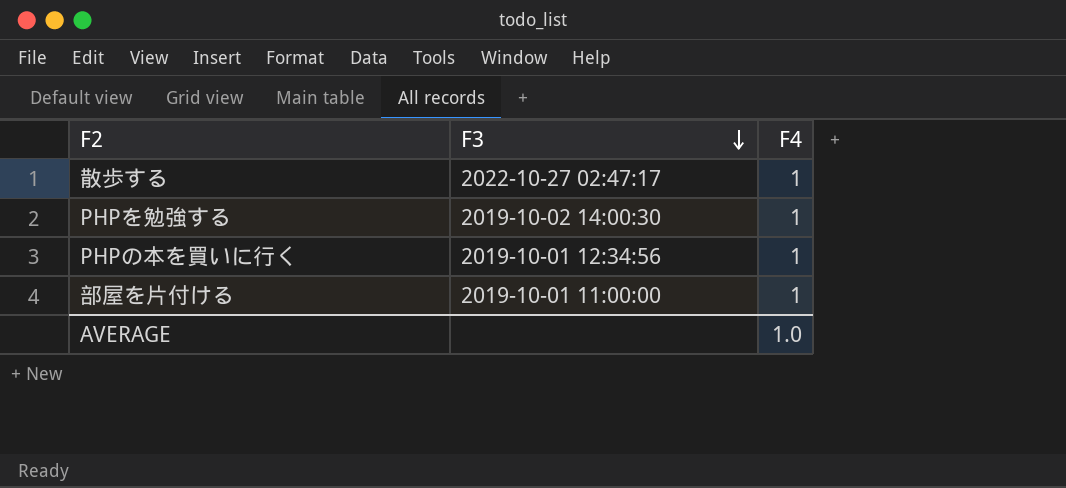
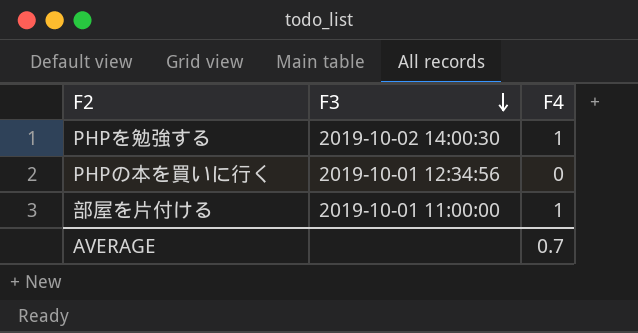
row 散歩する: 2022-10-27 02:47:17 | 1 -> none
PHPの本を買いに行く | F4: 1 -> 0
AVERAGE | F4: 1.0 -> 0.7

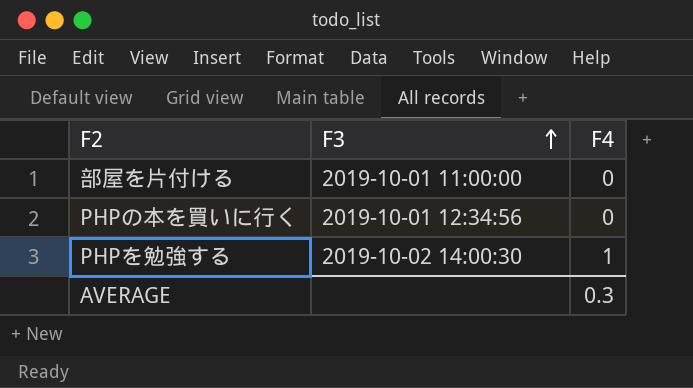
row order: F3 descending -> F3 ascending
部屋を片付ける | F4: 1 -> 0
AVERAGE | F4: 0.7 -> 0.3

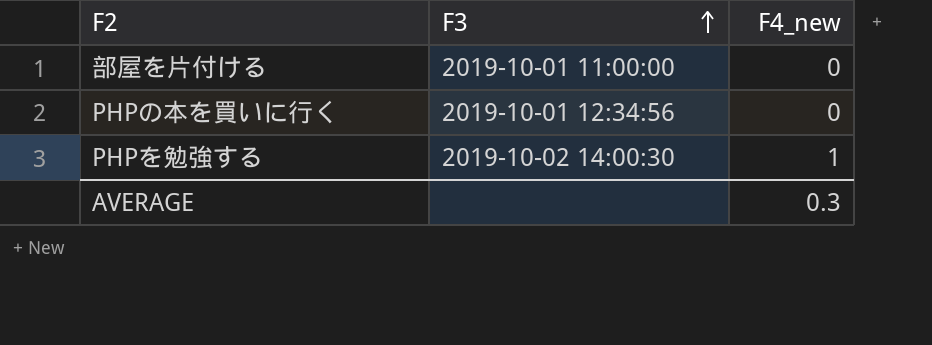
column name: F4 -> F4_new

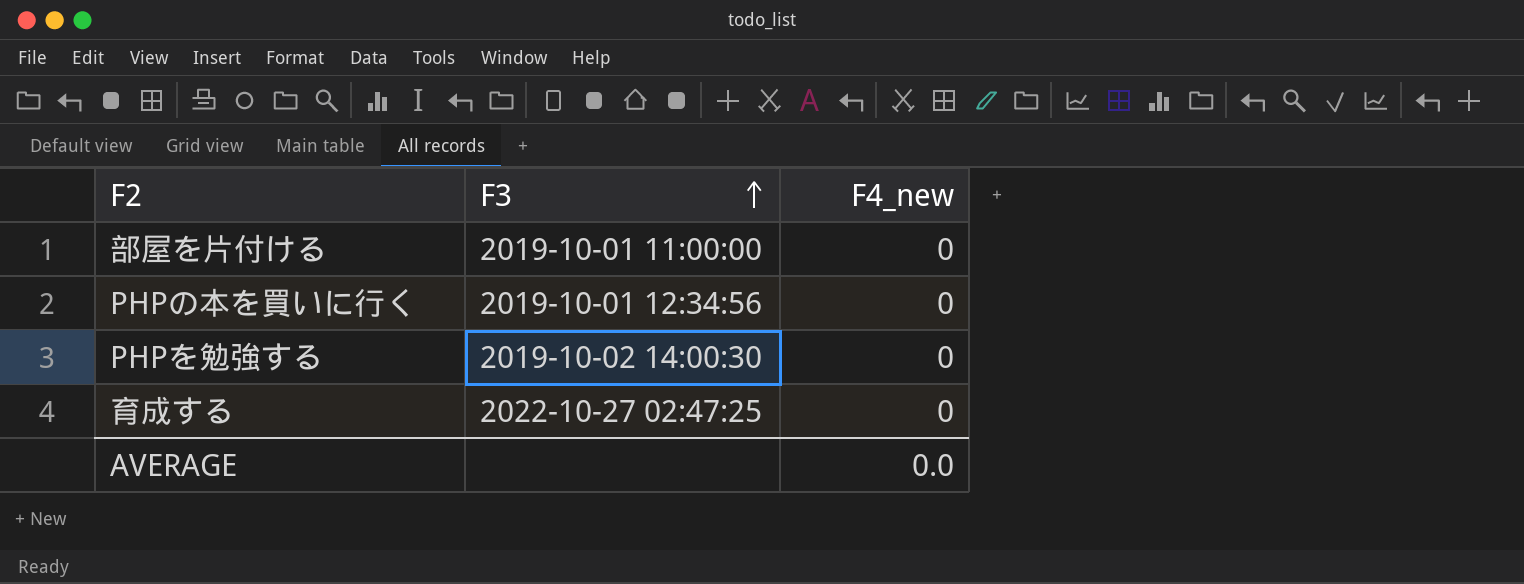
PHPを勉強する | F4_new: 1 -> 0
row 育成する: none -> 2022-10-27 02:47:25 | 0
AVERAGE | F4_new: 0.3 -> 0.0

